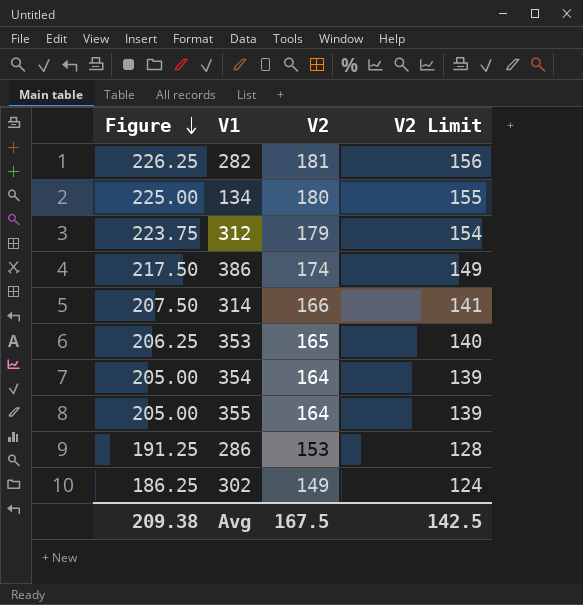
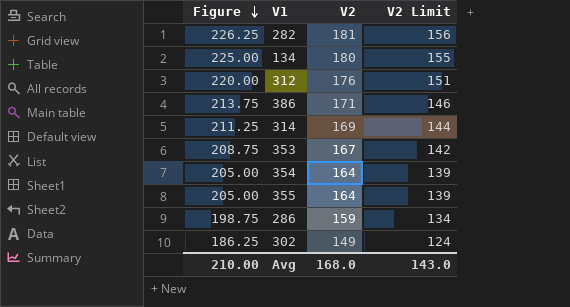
312 | Figure: 223.75 -> 220.00
312 | V2: 179 -> 176
312 | V2 Limit: 154 -> 151
386 | Figure: 217.50 -> 213.75
386 | V2: 174 -> 171
386 | V2 Limit: 149 -> 146
314 | Figure: 207.50 -> 211.25
314 | V2: 166 -> 169
314 | V2 Limit: 141 -> 144
353 | Figure: 206.25 -> 208.75
353 | V2: 165 -> 167
353 | V2 Limit: 140 -> 142
286 | Figure: 191.25 -> 198.75
286 | V2: 153 -> 159
286 | V2 Limit: 128 -> 134
Avg | Figure: 209.38 -> 210.00
Avg | V2: 167.5 -> 168.0
Avg | V2 Limit: 142.5 -> 143.0

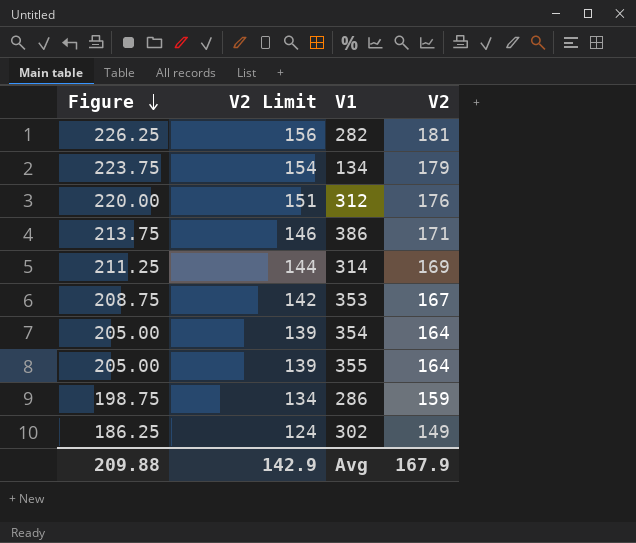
column V2 Limit | position: 4 -> 2
134 | Figure: 225.00 -> 223.75
134 | V2 Limit: 155 -> 154
134 | V2: 180 -> 179
Avg | Figure: 210.00 -> 209.88
Avg | V2 Limit: 143.0 -> 142.9
Avg | V2: 168.0 -> 167.9

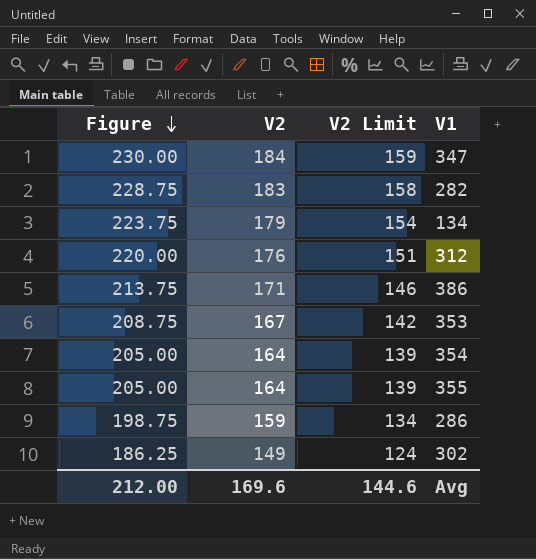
column V2 | position: 4 -> 2
row 314: 211.25 | 144 | 169 -> none
row 347: none -> 230.00 | 184 | 159
282 | Figure: 226.25 -> 228.75
282 | V2: 181 -> 183
282 | V2 Limit: 156 -> 158
Avg | Figure: 209.88 -> 212.00
Avg | V2: 167.9 -> 169.6
Avg | V2 Limit: 142.9 -> 144.6

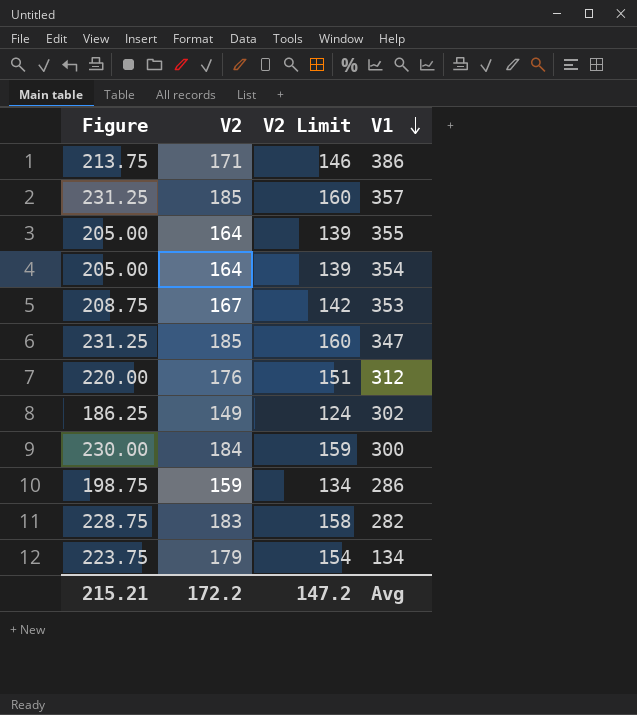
row order: Figure descending -> V1 descending
row 357: none -> 231.25 | 185 | 160
347 | Figure: 230.00 -> 231.25
347 | V2: 184 -> 185
347 | V2 Limit: 159 -> 160
row 300: none -> 230.00 | 184 | 159
Avg | Figure: 212.00 -> 215.21
Avg | V2: 169.6 -> 172.2
Avg | V2 Limit: 144.6 -> 147.2

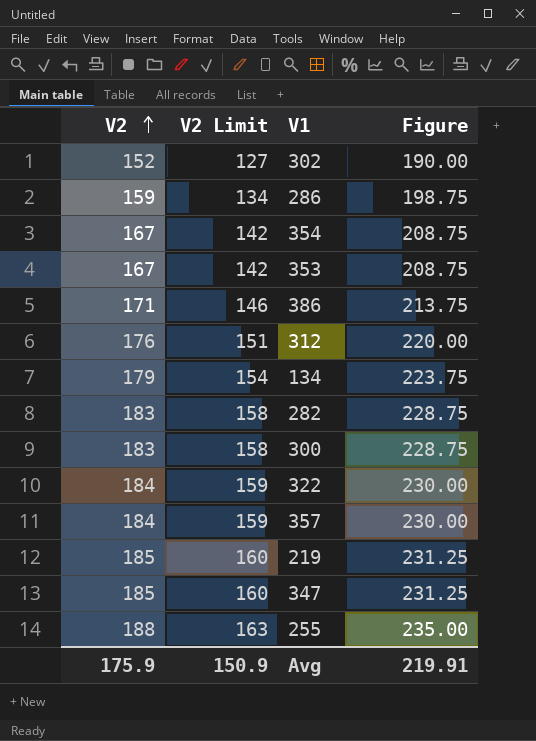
row order: V1 descending -> V2 ascending
column Figure | position: 1 -> 4
row 355: 205.00 | 164 | 139 -> none
302 | V2: 149 -> 152
302 | V2 Limit: 124 -> 127
302 | Figure: 186.25 -> 190.00
354 | V2: 164 -> 167
354 | V2 Limit: 139 -> 142
354 | Figure: 205.00 -> 208.75
300 | V2: 184 -> 183
300 | V2 Limit: 159 -> 158
300 | Figure: 230.00 -> 228.75
row 322: none -> 184 | 159 | 230.00
357 | V2: 185 -> 184
357 | V2 Limit: 160 -> 159
357 | Figure: 231.25 -> 230.00
row 219: none -> 185 | 160 | 231.25
row 255: none -> 188 | 163 | 235.00
Avg | V2: 172.2 -> 175.9
Avg | V2 Limit: 147.2 -> 150.9
Avg | Figure: 215.21 -> 219.91

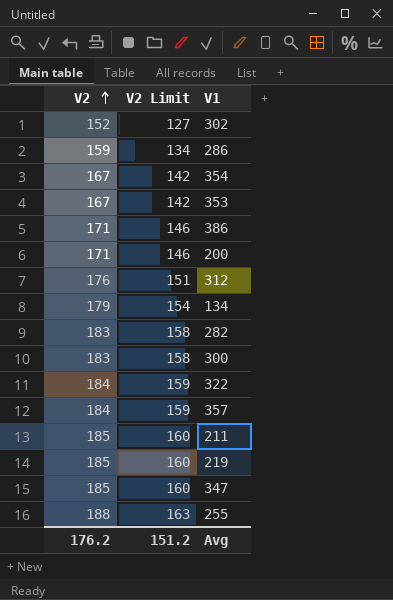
column Figure | formula: [V2] * 1.25 -> none
row 200: none -> 171 | 146
row 211: none -> 185 | 160
Avg | V2: 175.9 -> 176.2
Avg | V2 Limit: 150.9 -> 151.2

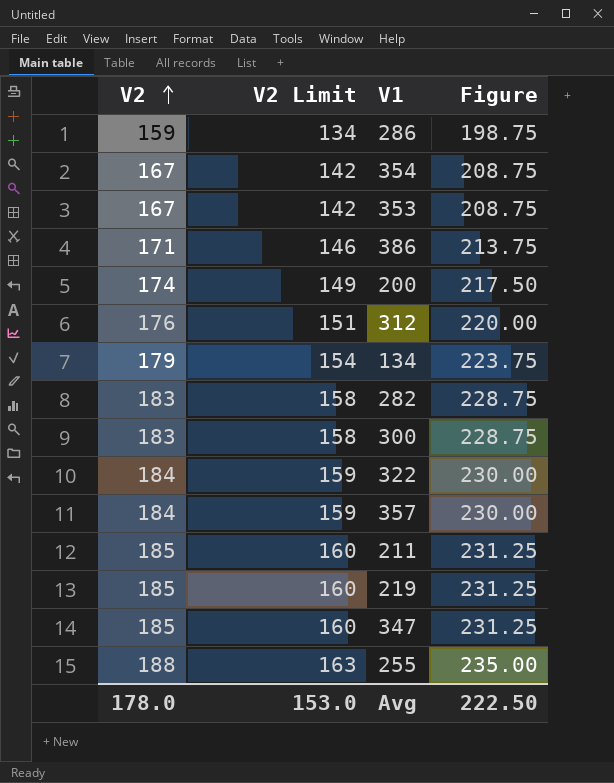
column Figure | formula: none -> [V2] * 1.25
row 302: 152 | 127 -> none
200 | V2: 171 -> 174
200 | V2 Limit: 146 -> 149
Avg | V2: 176.2 -> 178.0
Avg | V2 Limit: 151.2 -> 153.0

